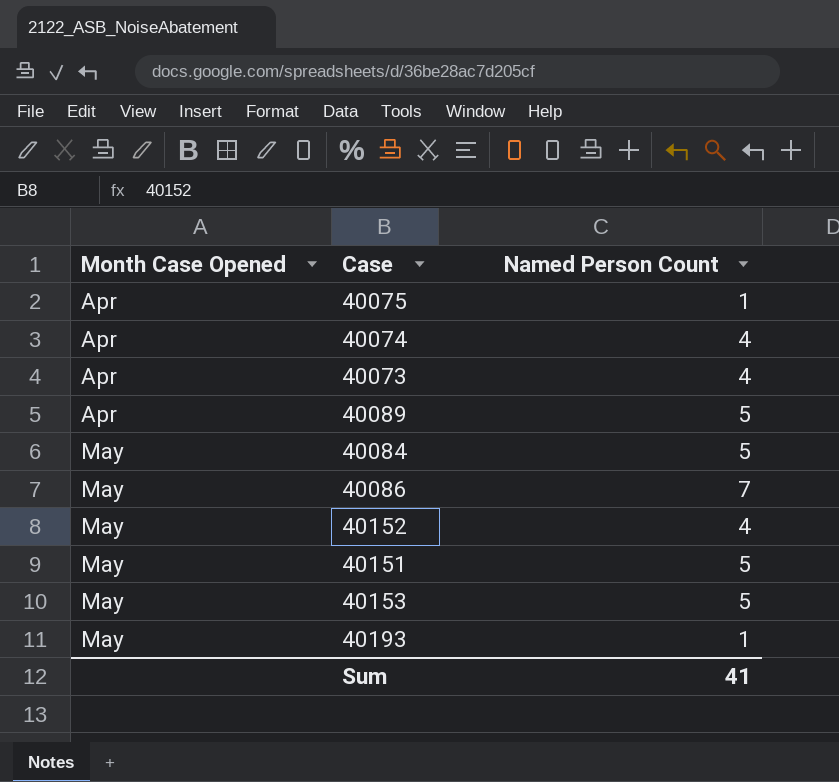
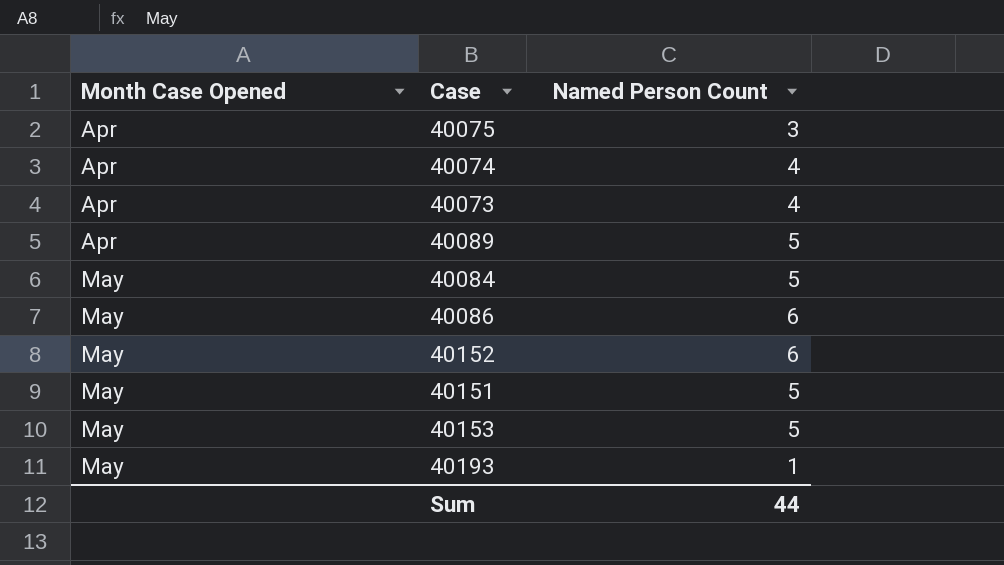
40075 | Named Person Count: 1 -> 3
40086 | Named Person Count: 7 -> 6
40152 | Named Person Count: 4 -> 6
Sum | Named Person Count: 41 -> 44

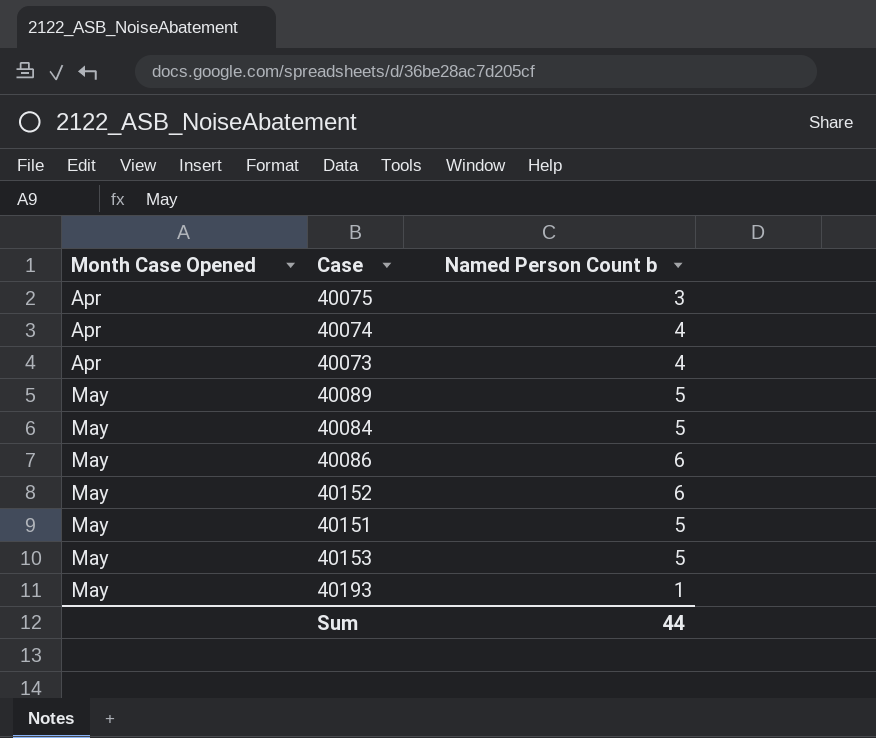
column name: Named Person Count -> Named Person Count b
40089 | Month Case Opened: Apr -> May

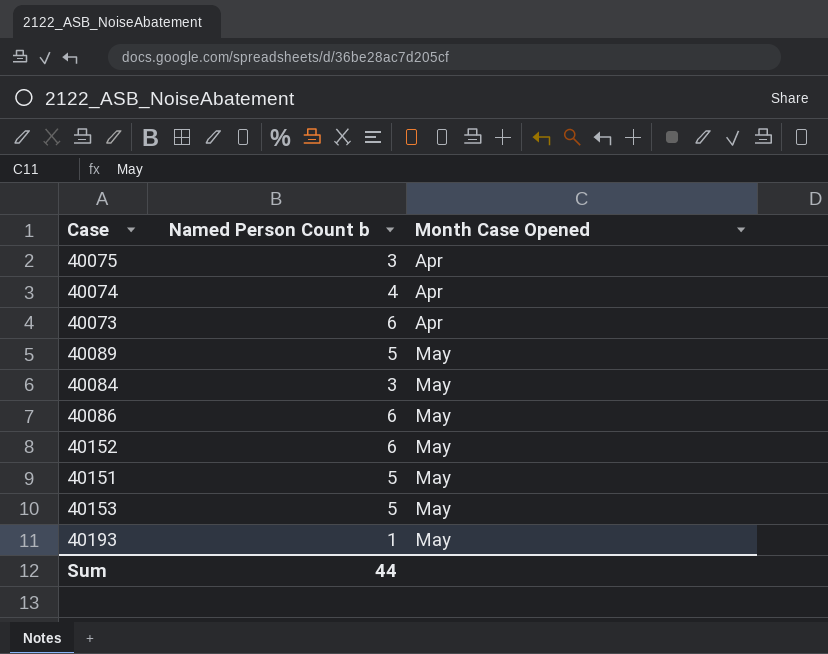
column Month Case Opened | position: 1 -> 3
40073 | Named Person Count b: 4 -> 6
40084 | Named Person Count b: 5 -> 3

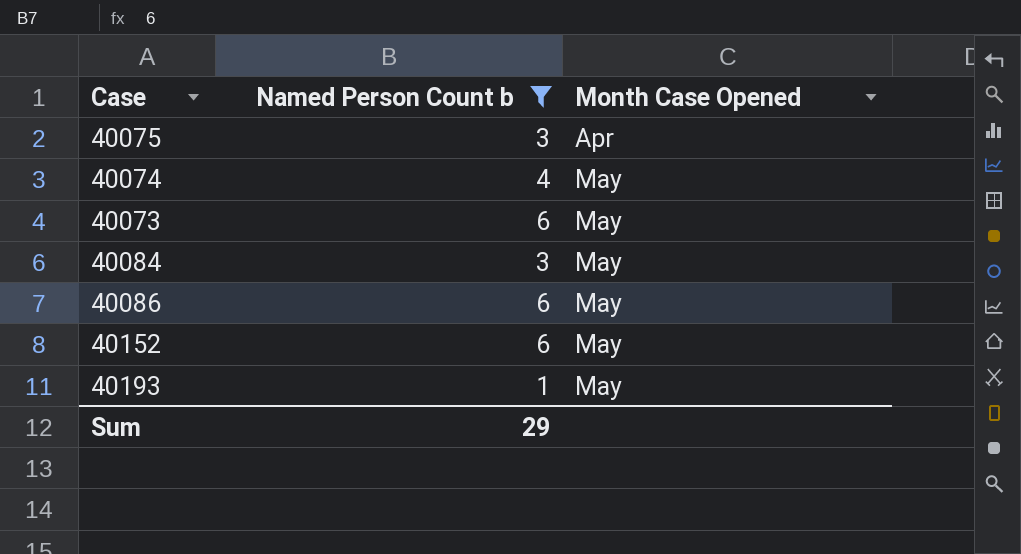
filter: none -> Named Person Count b != 5
40074 | Month Case Opened: Apr -> May
40073 | Month Case Opened: Apr -> May
Sum | Named Person Count b: 44 -> 29

